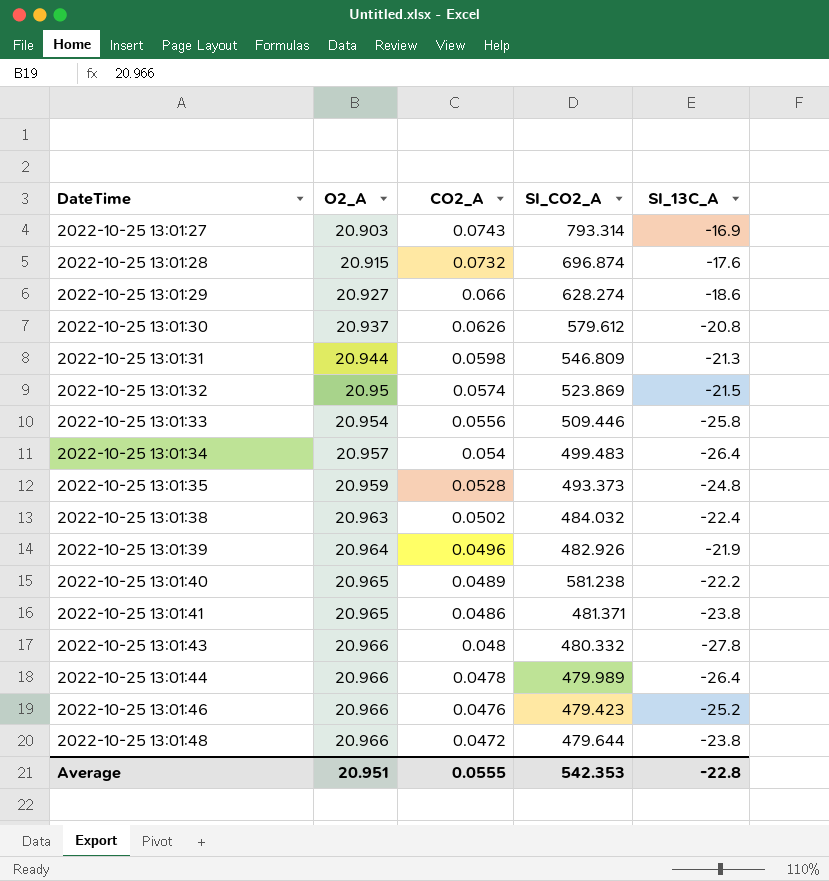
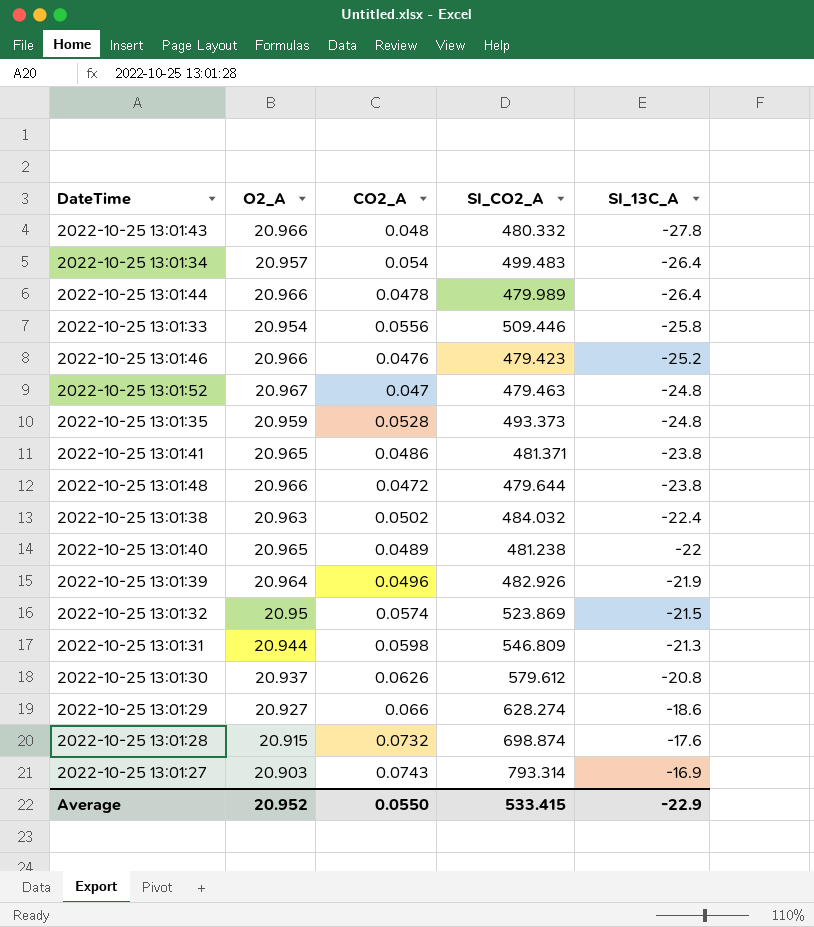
row order: DateTime ascending -> SI_13C_A ascending
row 2022-10-25 13:01:52: none -> 20.967 | 0.047 | 479.463 | -24.8
2022-10-25 13:01:40 | SI_CO2_A: 581.238 -> 481.238
2022-10-25 13:01:40 | SI_13C_A: -22.2 -> -22
2022-10-25 13:01:28 | SI_CO2_A: 696.874 -> 698.874
Average | O2_A: 20.951 -> 20.952
Average | CO2_A: 0.0555 -> 0.0550
Average | SI_CO2_A: 542.353 -> 533.415
Average | SI_13C_A: -22.8 -> -22.9

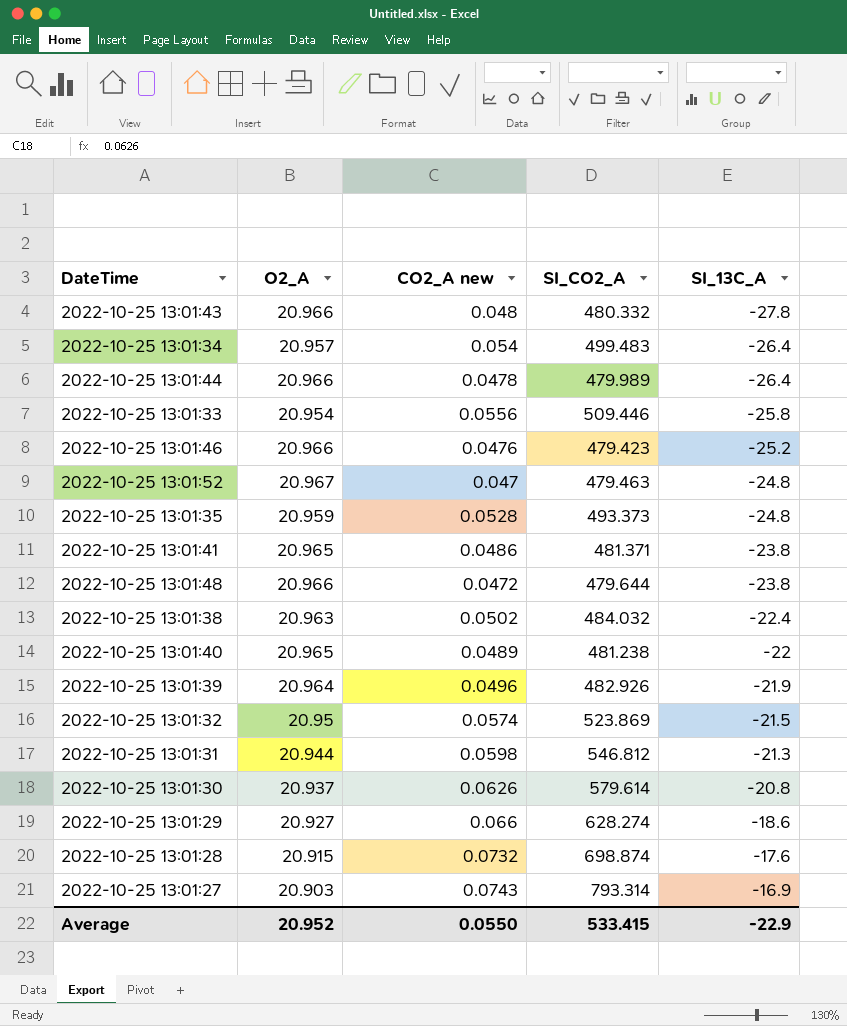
column name: CO2_A -> CO2_A new
2022-10-25 13:01:31 | SI_CO2_A: 546.809 -> 546.812
2022-10-25 13:01:30 | SI_CO2_A: 579.612 -> 579.614

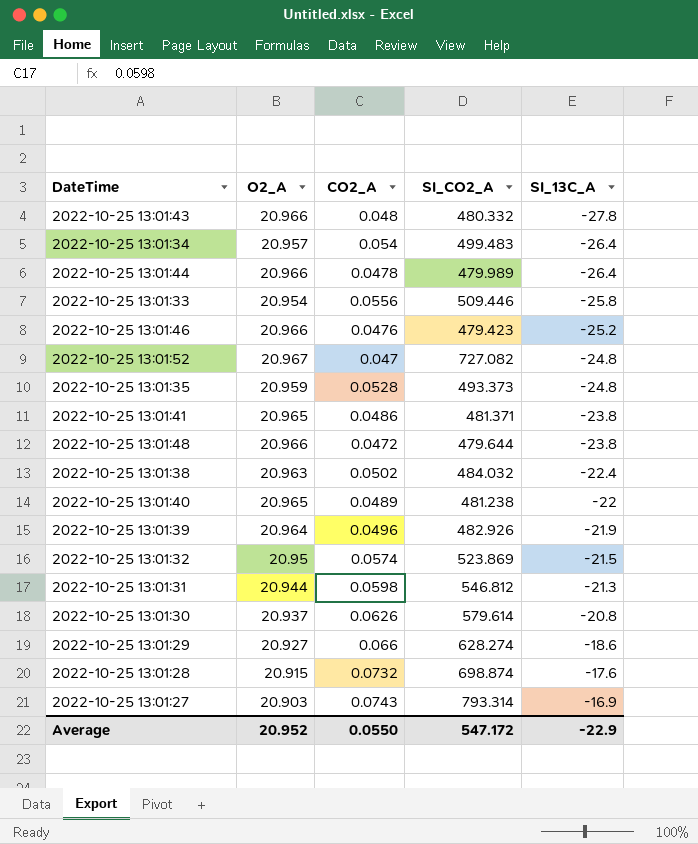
column name: CO2_A new -> CO2_A
2022-10-25 13:01:52 | SI_CO2_A: 479.463 -> 727.082
Average | SI_CO2_A: 533.415 -> 547.172

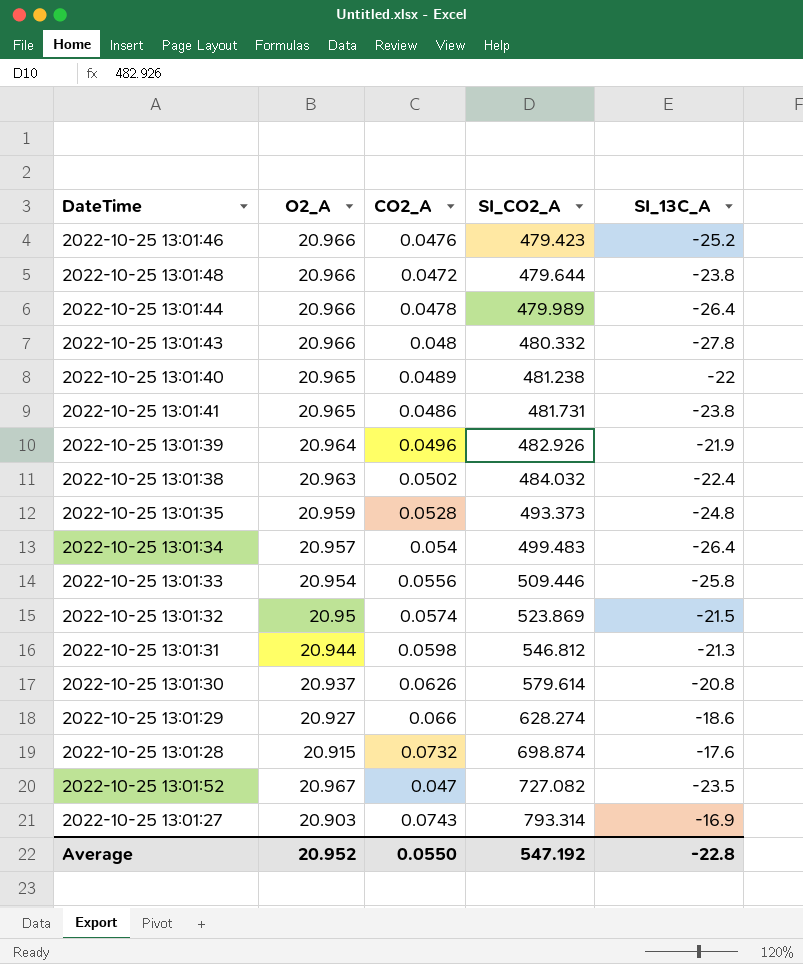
row order: SI_13C_A ascending -> SI_CO2_A ascending
2022-10-25 13:01:41 | SI_CO2_A: 481.371 -> 481.731
2022-10-25 13:01:52 | SI_13C_A: -24.8 -> -23.5
Average | SI_CO2_A: 547.172 -> 547.192
Average | SI_13C_A: -22.9 -> -22.8

